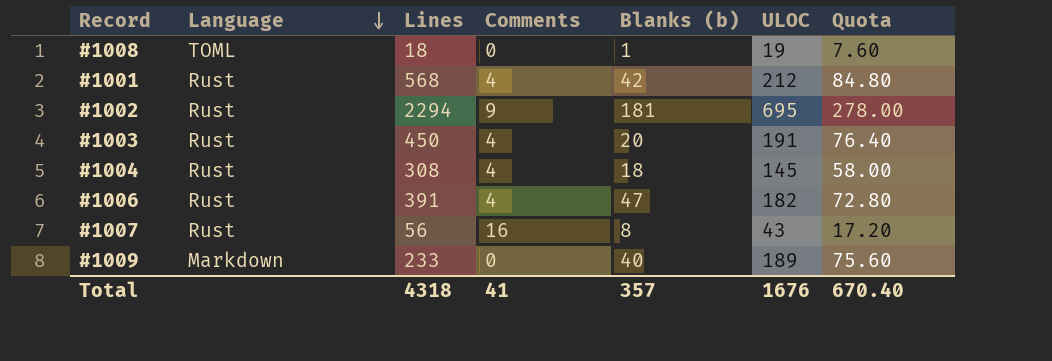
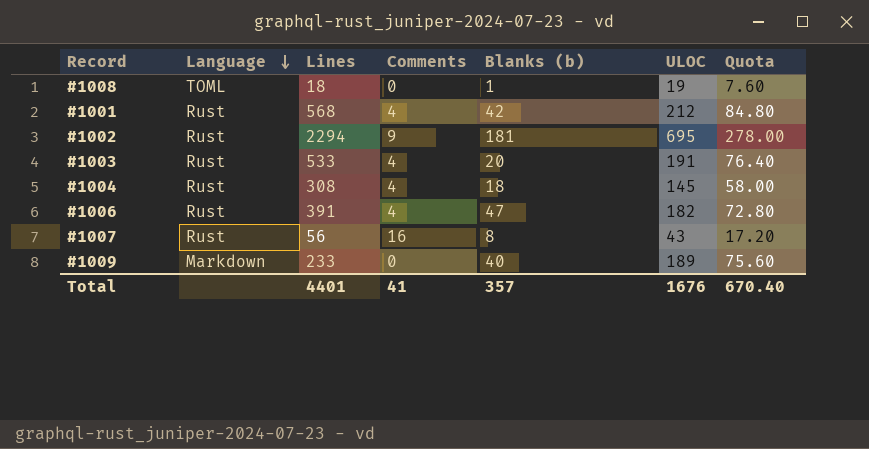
#1003 | Lines: 450 -> 533
Total | Lines: 4318 -> 4401

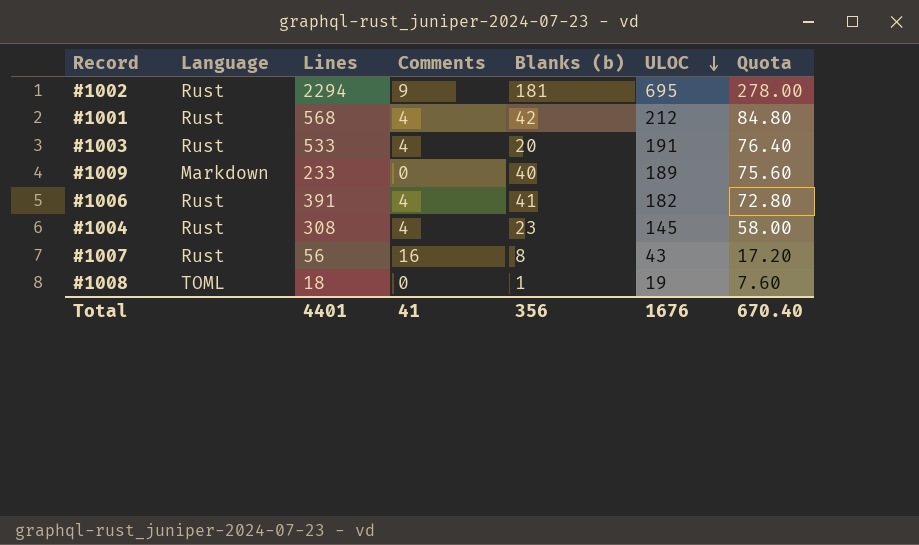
row order: Language descending -> ULOC descending
#1006 | Blanks (b): 47 -> 41
#1004 | Blanks (b): 18 -> 23
Total | Blanks (b): 357 -> 356

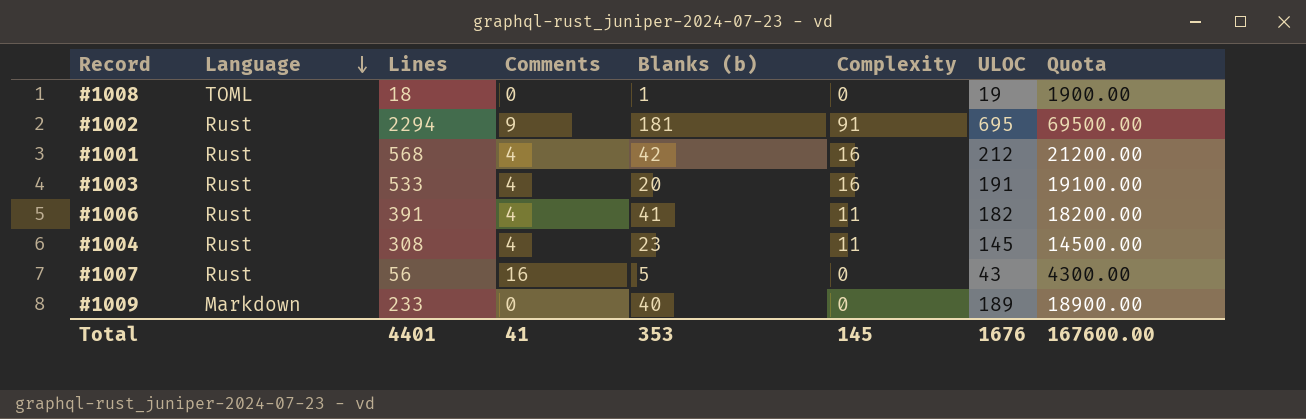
row order: ULOC descending -> Language descending
column Complexity | position: none -> 6
column Quota | formula: [ULOC] * 0.4 -> [ULOC] * 100
#1007 | Blanks (b): 8 -> 5
Total | Blanks (b): 356 -> 353
Total | Quota: 670.40 -> 167600.00

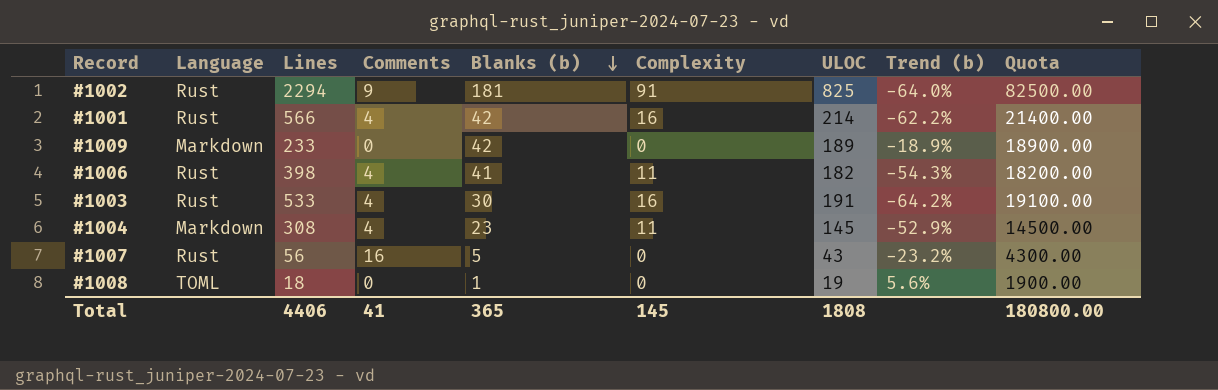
row order: Language descending -> Blanks (b) descending
column Trend (b) | formula: none -> ([ULOC] - [Lines]) / [Lines]
#1002 | ULOC: 695 -> 825
#1002 | Quota: 69500.00 -> 82500.00
#1001 | Lines: 568 -> 566
#1001 | ULOC: 212 -> 214
#1001 | Quota: 21200.00 -> 21400.00
#1009 | Blanks (b): 40 -> 42
#1006 | Lines: 391 -> 398
#1003 | Blanks (b): 20 -> 30
#1004 | Language: Rust -> Markdown
Total | Lines: 4401 -> 4406
Total | Blanks (b): 353 -> 365
Total | ULOC: 1676 -> 1808
Total | Quota: 167600.00 -> 180800.00

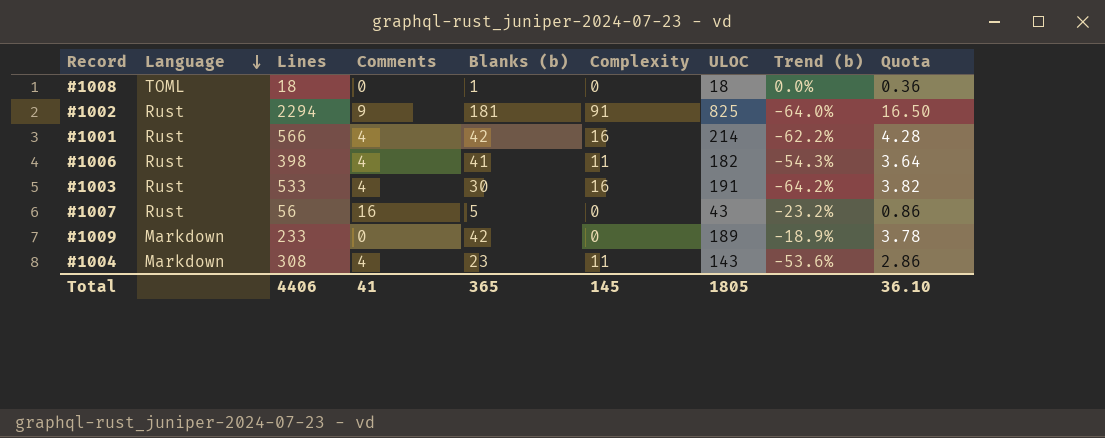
row order: Blanks (b) descending -> Language descending
column Quota | formula: [ULOC] * 100 -> [ULOC] * 0.02
#1008 | ULOC: 19 -> 18
#1008 | Trend (b): 5.6% -> 0.0%
#1004 | ULOC: 145 -> 143
#1004 | Trend (b): -52.9% -> -53.6%
Total | ULOC: 1808 -> 1805
Total | Quota: 180800.00 -> 36.10

